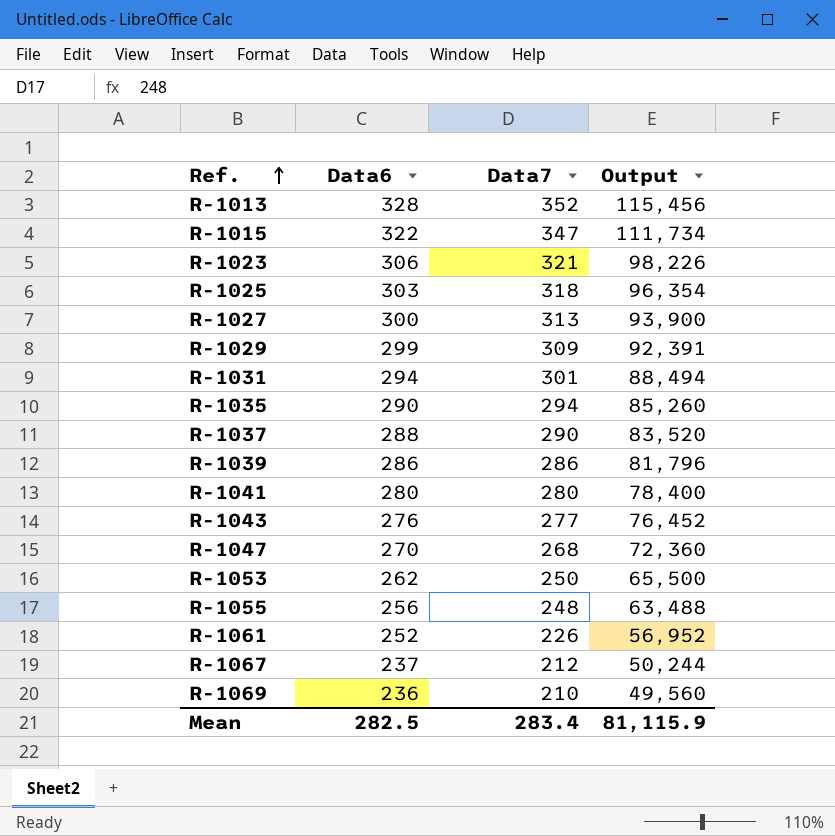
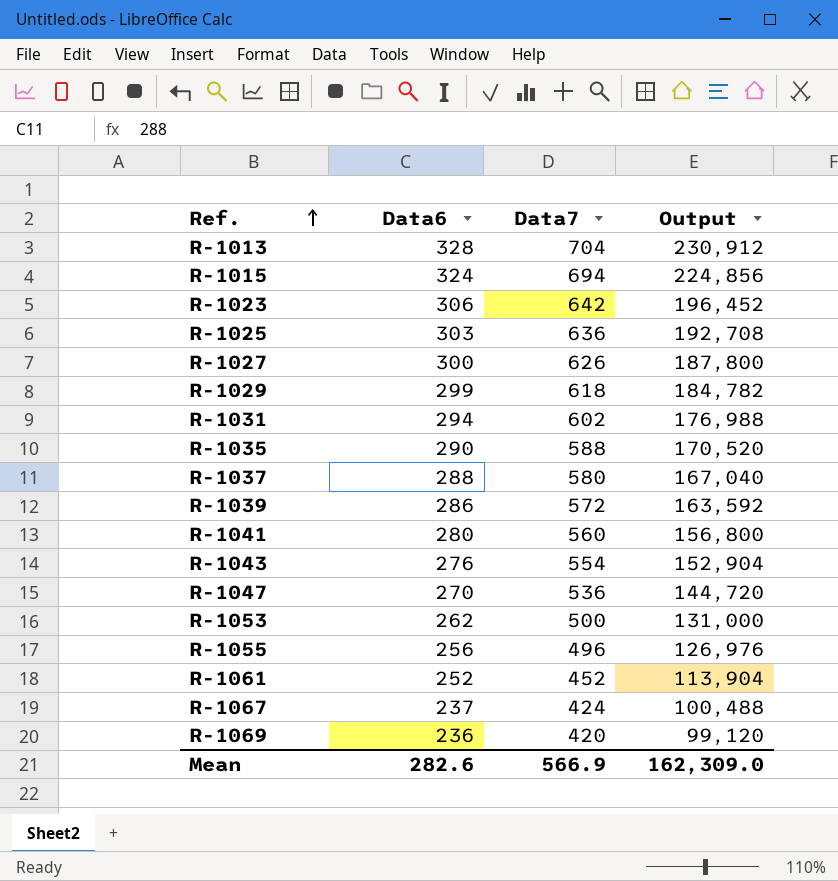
R-1013 | Data7: 352 -> 704
R-1013 | Output: 115,456 -> 230,912
R-1015 | Data6: 322 -> 324
R-1015 | Data7: 347 -> 694
R-1015 | Output: 111,734 -> 224,856
R-1023 | Data7: 321 -> 642
R-1023 | Output: 98,226 -> 196,452
R-1025 | Data7: 318 -> 636
R-1025 | Output: 96,354 -> 192,708
R-1027 | Data7: 313 -> 626
R-1027 | Output: 93,900 -> 187,800
R-1029 | Data7: 309 -> 618
R-1029 | Output: 92,391 -> 184,782
R-1031 | Data7: 301 -> 602
R-1031 | Output: 88,494 -> 176,988
R-1035 | Data7: 294 -> 588
R-1035 | Output: 85,260 -> 170,520
R-1037 | Data7: 290 -> 580
R-1037 | Output: 83,520 -> 167,040
R-1039 | Data7: 286 -> 572
R-1039 | Output: 81,796 -> 163,592
R-1041 | Data7: 280 -> 560
R-1041 | Output: 78,400 -> 156,800
R-1043 | Data7: 277 -> 554
R-1043 | Output: 76,452 -> 152,904
R-1047 | Data7: 268 -> 536
R-1047 | Output: 72,360 -> 144,720
R-1053 | Data7: 250 -> 500
R-1053 | Output: 65,500 -> 131,000
R-1055 | Data7: 248 -> 496
R-1055 | Output: 63,488 -> 126,976
R-1061 | Data7: 226 -> 452
R-1061 | Output: 56,952 -> 113,904
R-1067 | Data7: 212 -> 424
R-1067 | Output: 50,244 -> 100,488
R-1069 | Data7: 210 -> 420
R-1069 | Output: 49,560 -> 99,120
Mean | Data6: 282.5 -> 282.6
Mean | Data7: 283.4 -> 566.9
Mean | Output: 81,115.9 -> 162,309.0

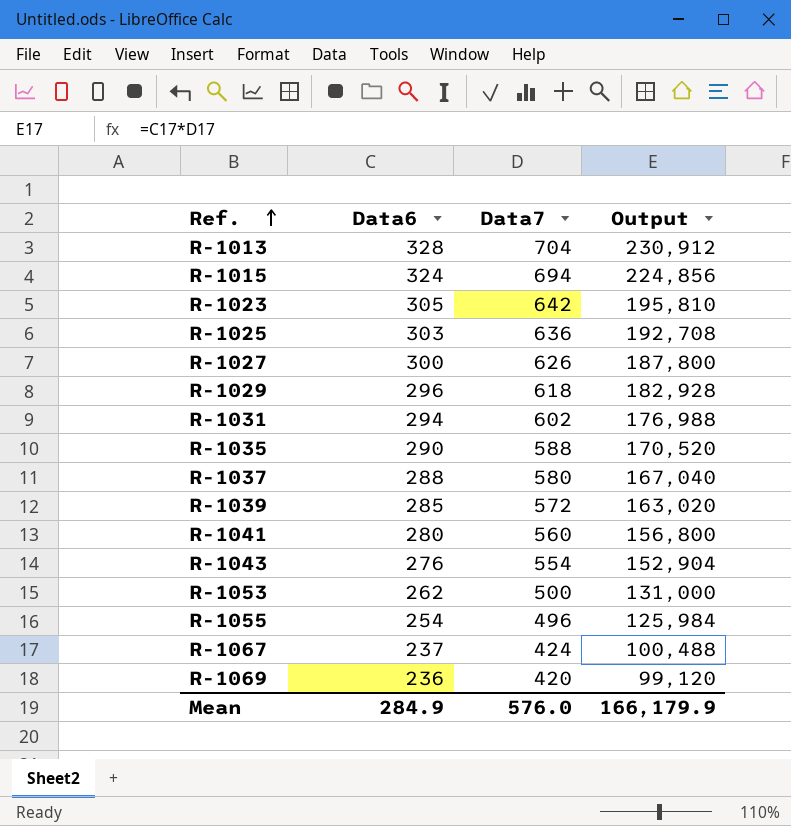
row R-1047: 270 | 536 | 144,720 -> none
row R-1061: 252 | 452 | 113,904 -> none
R-1023 | Data6: 306 -> 305
R-1023 | Output: 196,452 -> 195,810
R-1029 | Data6: 299 -> 296
R-1029 | Output: 184,782 -> 182,928
R-1039 | Data6: 286 -> 285
R-1039 | Output: 163,592 -> 163,020
R-1055 | Data6: 256 -> 254
R-1055 | Output: 126,976 -> 125,984
Mean | Data6: 282.6 -> 284.9
Mean | Data7: 566.9 -> 576.0
Mean | Output: 162,309.0 -> 166,179.9

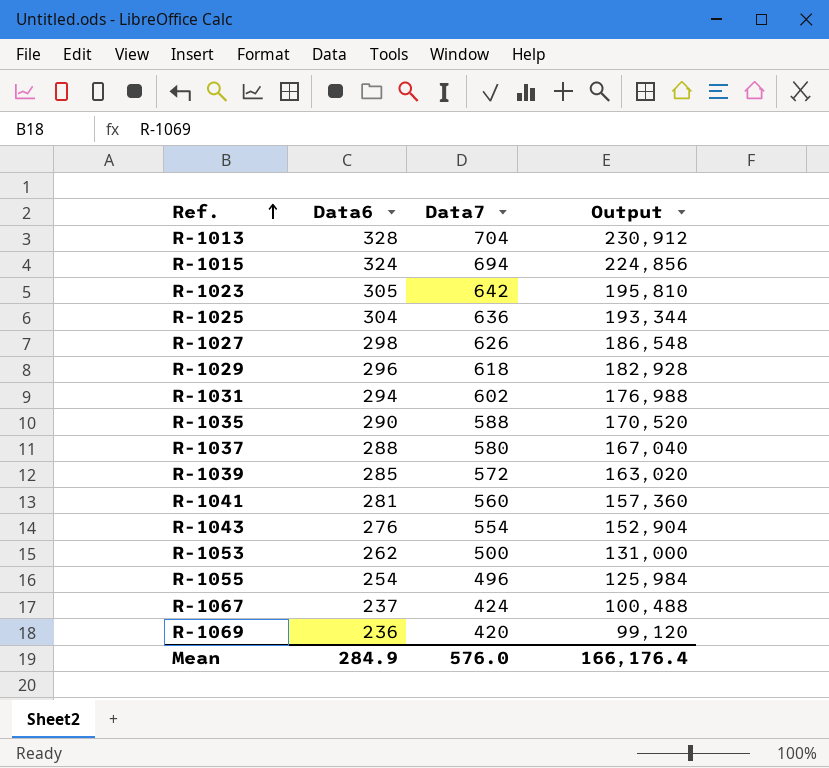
R-1025 | Data6: 303 -> 304
R-1025 | Output: 192,708 -> 193,344
R-1027 | Data6: 300 -> 298
R-1027 | Output: 187,800 -> 186,548
R-1041 | Data6: 280 -> 281
R-1041 | Output: 156,800 -> 157,360
Mean | Output: 166,179.9 -> 166,176.4

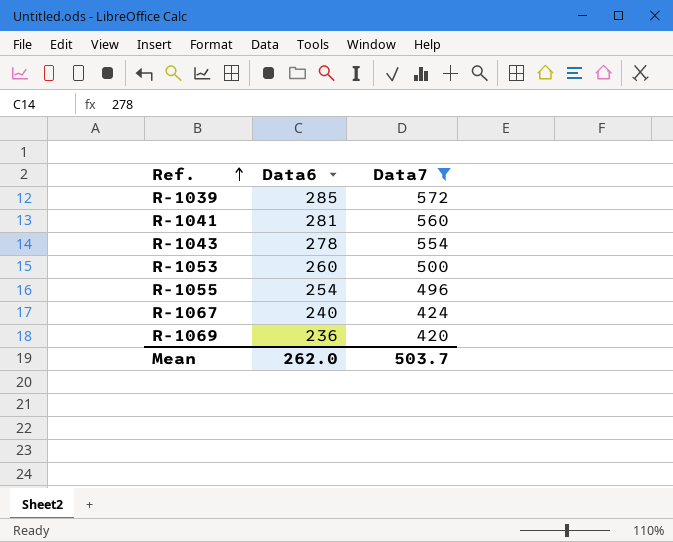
filter: none -> Data7 <= 572
column Output | formula: [Data6] * [Data7] -> none
R-1043 | Data6: 276 -> 278
R-1053 | Data6: 262 -> 260
R-1067 | Data6: 237 -> 240
Mean | Data6: 284.9 -> 262.0
Mean | Data7: 576.0 -> 503.7

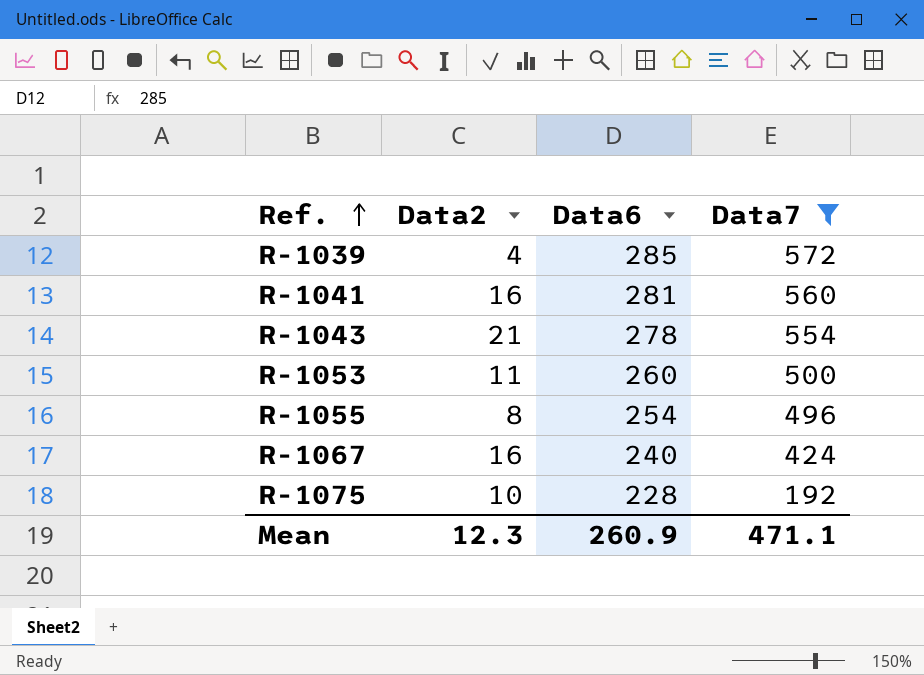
column Data2 | position: none -> 2
row R-1069: 236 | 420 -> none
row R-1075: none -> 10 | 228 | 192
Mean | Data6: 262.0 -> 260.9
Mean | Data7: 503.7 -> 471.1

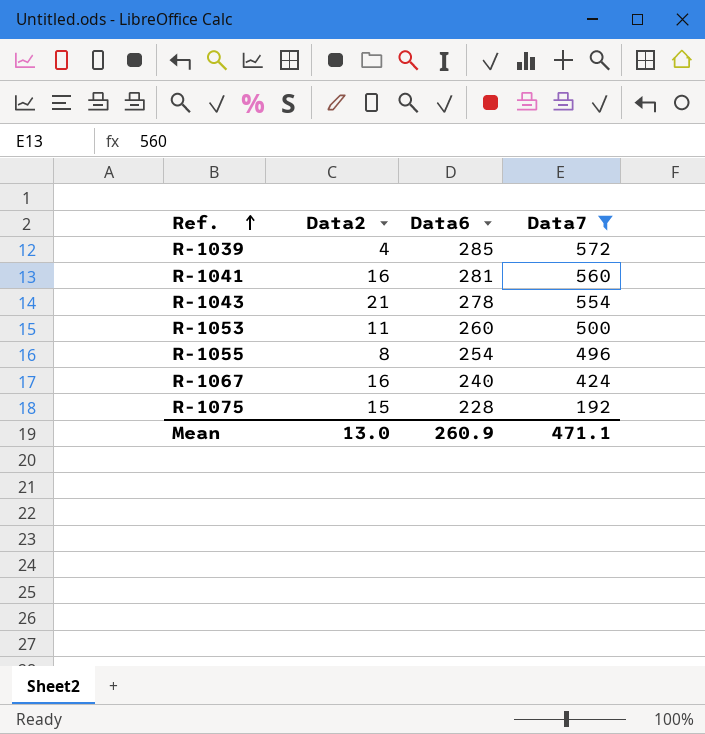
R-1075 | Data2: 10 -> 15
Mean | Data2: 12.3 -> 13.0

